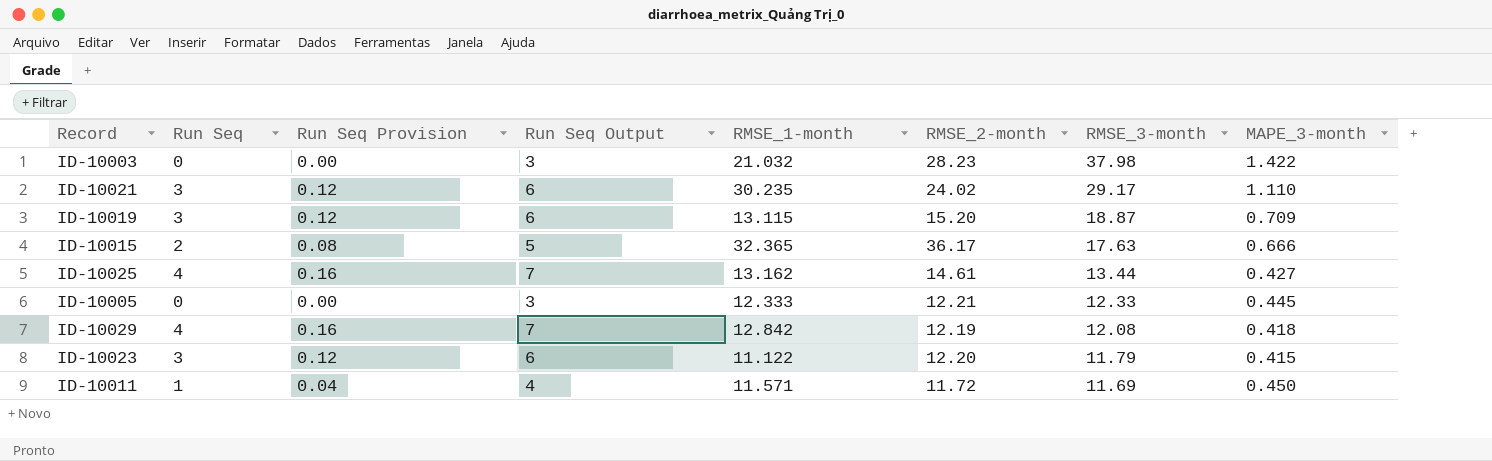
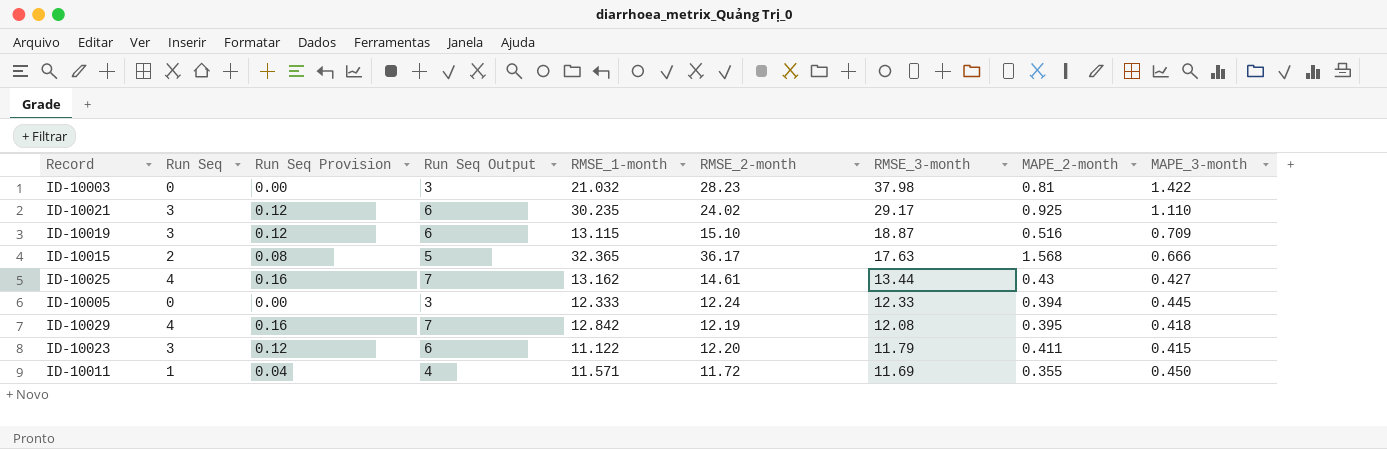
column MAPE_2-month | position: none -> 8
ID-10019 | RMSE_2-month: 15.20 -> 15.10
ID-10005 | RMSE_2-month: 12.21 -> 12.24

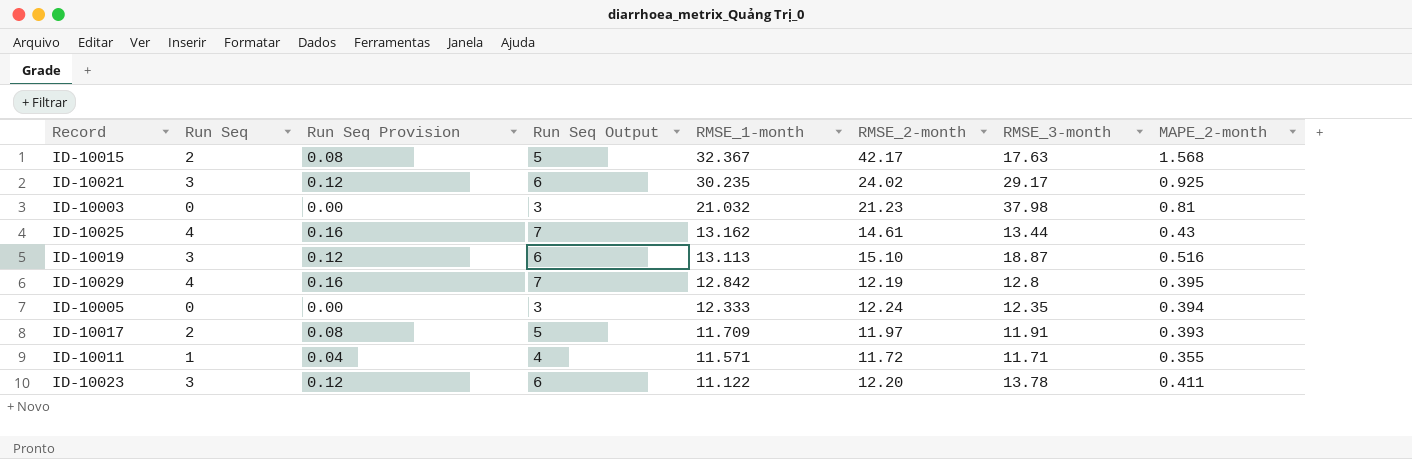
row order: RMSE_3-month descending -> RMSE_1-month descending
column MAPE_3-month | position: 9 -> none
ID-10015 | RMSE_1-month: 32.365 -> 32.367
ID-10015 | RMSE_2-month: 36.17 -> 42.17
ID-10003 | RMSE_2-month: 28.23 -> 21.23
ID-10019 | RMSE_1-month: 13.115 -> 13.113
ID-10029 | RMSE_3-month: 12.08 -> 12.8
ID-10005 | RMSE_3-month: 12.33 -> 12.35
row ID-10017: none -> 2 | 0.08 | 5 | 11.709 | 11.97 | 11.91 | 0.393
ID-10011 | RMSE_3-month: 11.69 -> 11.71
ID-10023 | RMSE_3-month: 11.79 -> 13.78

